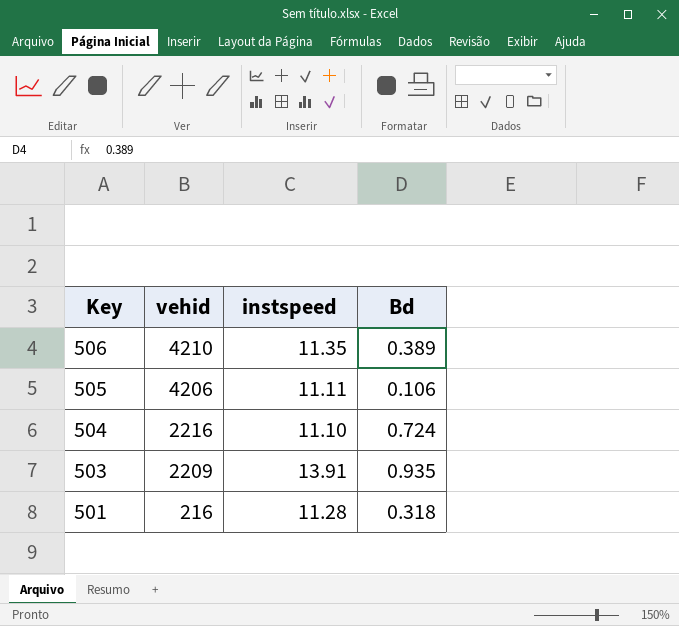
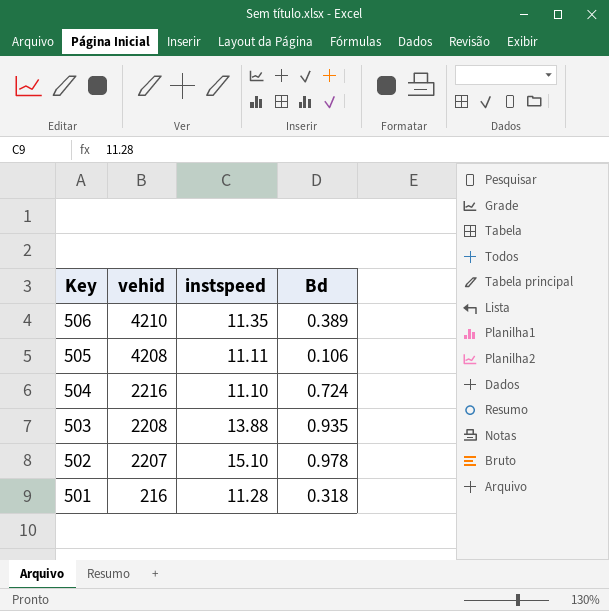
505 | vehid: 4206 -> 4208
503 | vehid: 2209 -> 2208
503 | instspeed: 13.91 -> 13.88
row 502: none -> 2207 | 15.10 | 0.978

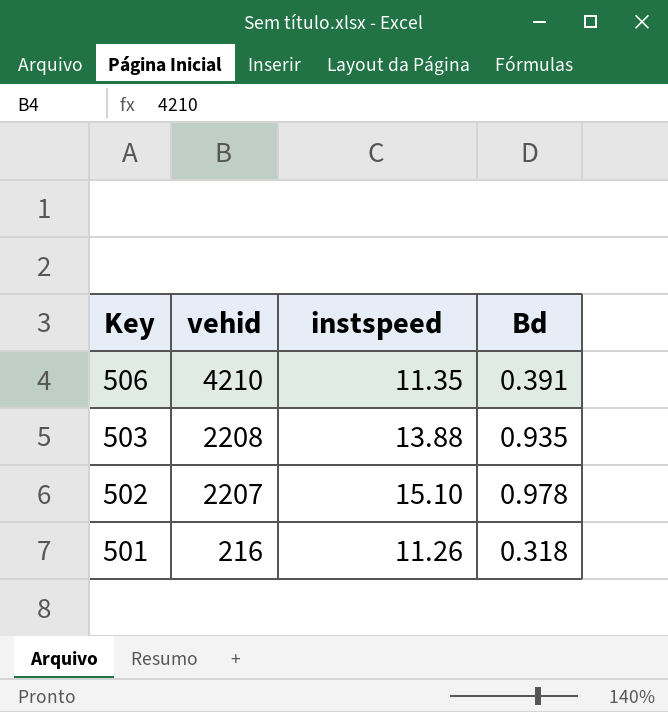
row 505: 4208 | 11.11 | 0.106 -> none
row 504: 2216 | 11.10 | 0.724 -> none
506 | Bd: 0.389 -> 0.391
501 | instspeed: 11.28 -> 11.26

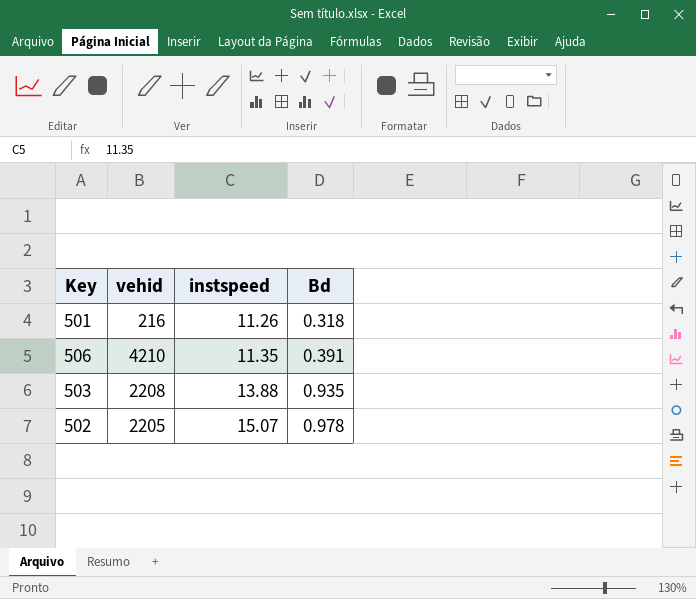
row order: Key descending -> instspeed ascending
502 | vehid: 2207 -> 2205
502 | instspeed: 15.10 -> 15.07

